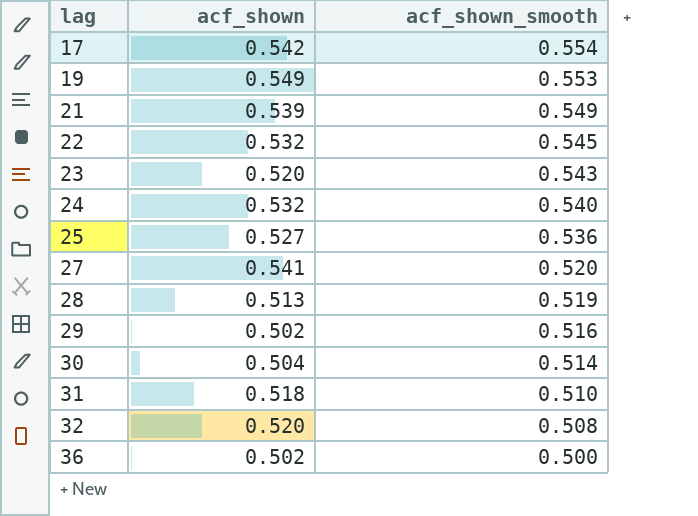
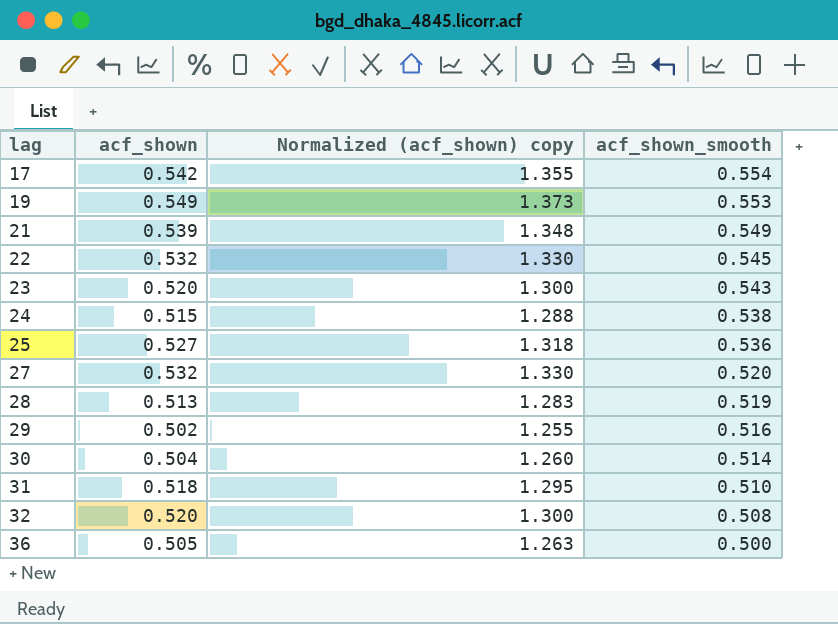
column Normalized (acf_shown) copy | formula: none -> [acf_shown] * 2.5
24 | acf_shown: 0.532 -> 0.515
24 | acf_shown_smooth: 0.540 -> 0.538
27 | acf_shown: 0.541 -> 0.532
36 | acf_shown: 0.502 -> 0.505

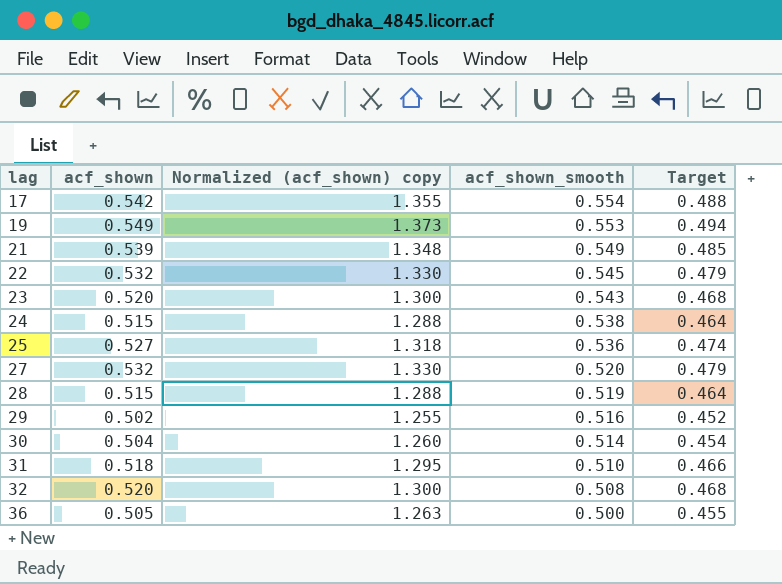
column Target | formula: none -> [acf_shown] * 0.9
28 | acf_shown: 0.513 -> 0.515
28 | Normalized (acf_shown) copy: 1.283 -> 1.288

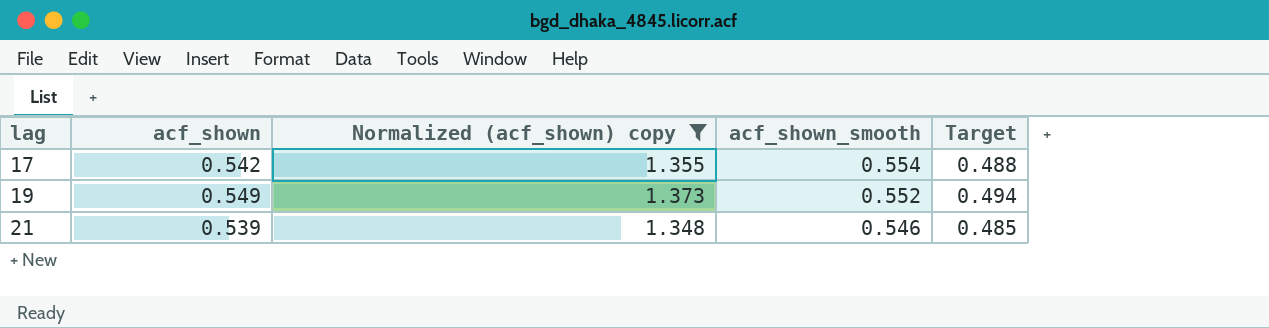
filter: none -> Normalized (acf_shown) copy >= 1.348
19 | acf_shown_smooth: 0.553 -> 0.552
21 | acf_shown_smooth: 0.549 -> 0.546

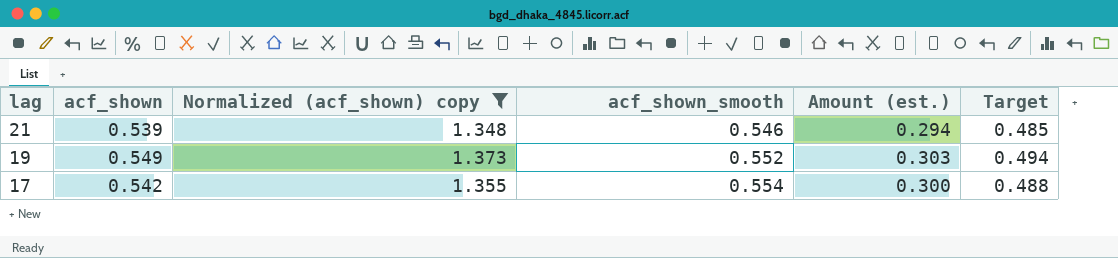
row order: lag ascending -> lag descending
column Amount (est.) | formula: none -> [acf_shown] * [acf_shown_smooth]

